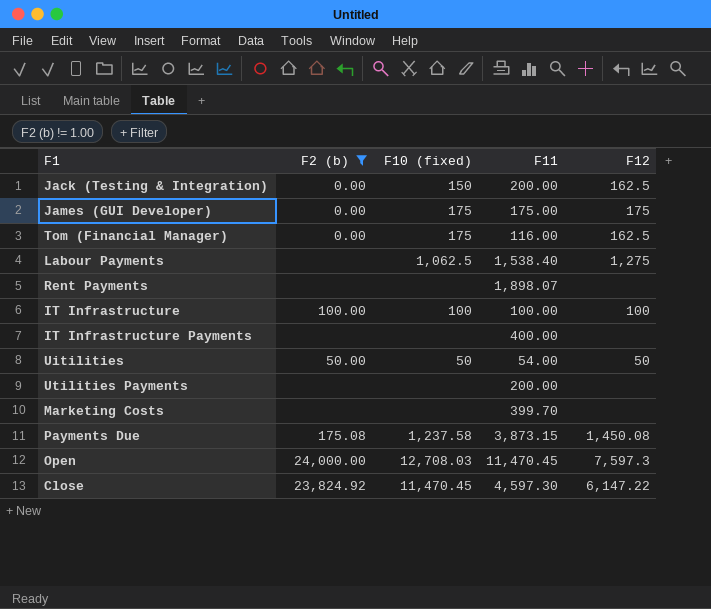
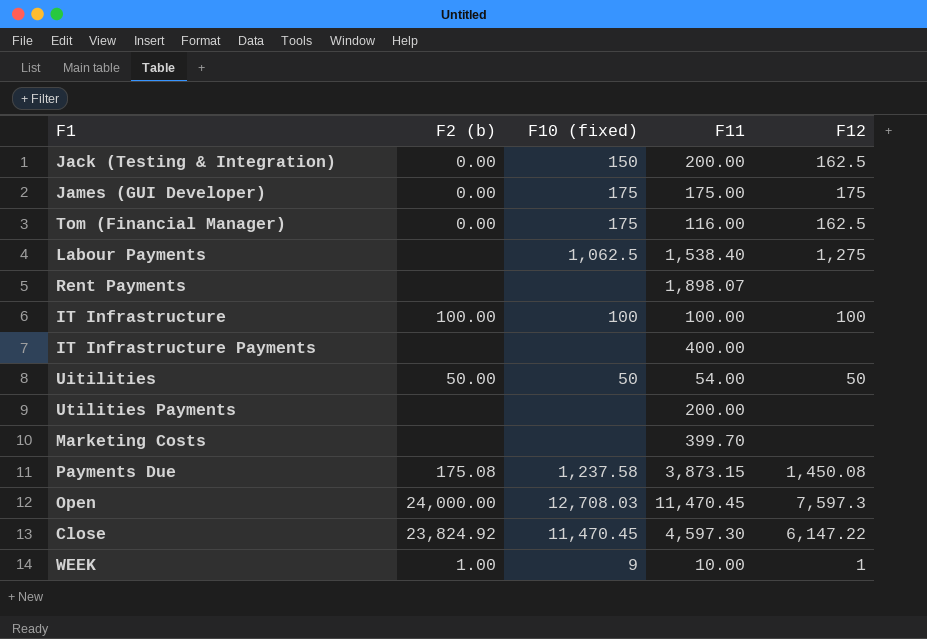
filter: F2 (b) != 1.00 -> none

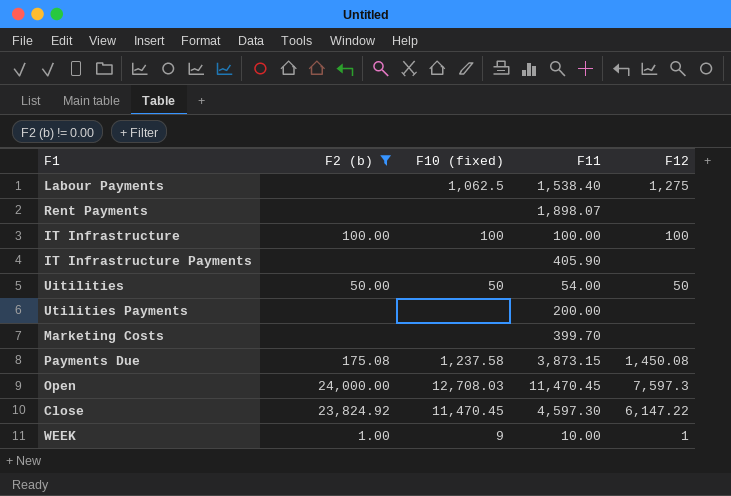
filter: none -> F2 (b) != 0.00
IT Infrastructure Payments | F11: 400.00 -> 405.90

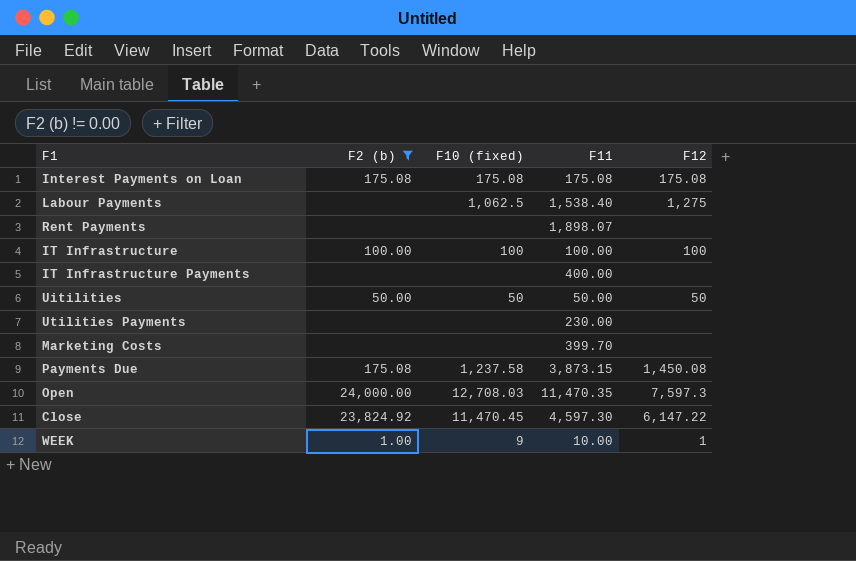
row Interest Payments on Loan: none -> 175.08 | 175.08 | 175.08 | 175.08
IT Infrastructure Payments | F11: 405.90 -> 400.00
Uitilities | F11: 54.00 -> 50.00
Utilities Payments | F11: 200.00 -> 230.00
Open | F11: 11,470.45 -> 11,470.35

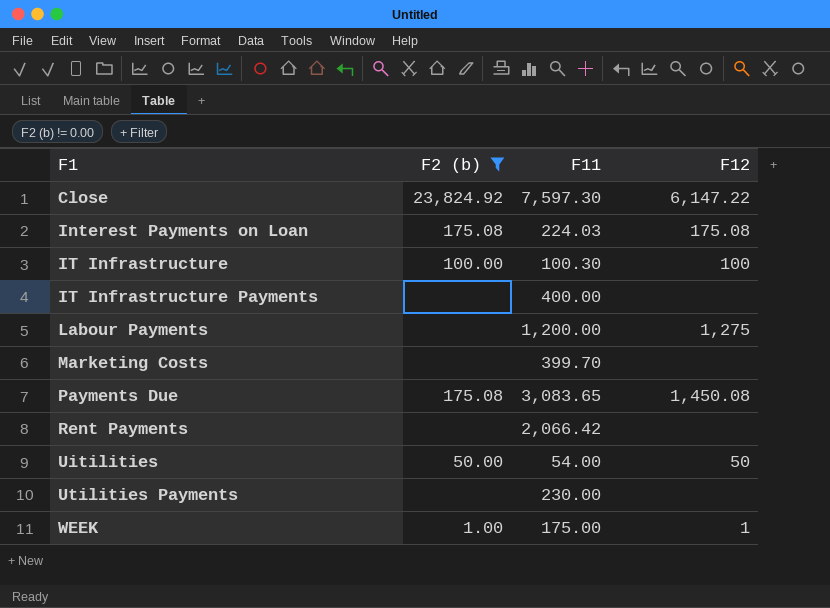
row order: none -> F1 ascending
column F10 (fixed) | position: 3 -> none
row Open: 24,000.00 | 12,708.03 | 11,470.35 | 7,597.3 -> none
Close | F11: 4,597.30 -> 7,597.30
Interest Payments on Loan | F11: 175.08 -> 224.03
IT Infrastructure | F11: 100.00 -> 100.30
Labour Payments | F11: 1,538.40 -> 1,200.00
Payments Due | F11: 3,873.15 -> 3,083.65
Rent Payments | F11: 1,898.07 -> 2,066.42
Uitilities | F11: 50.00 -> 54.00
WEEK | F11: 10.00 -> 175.00

